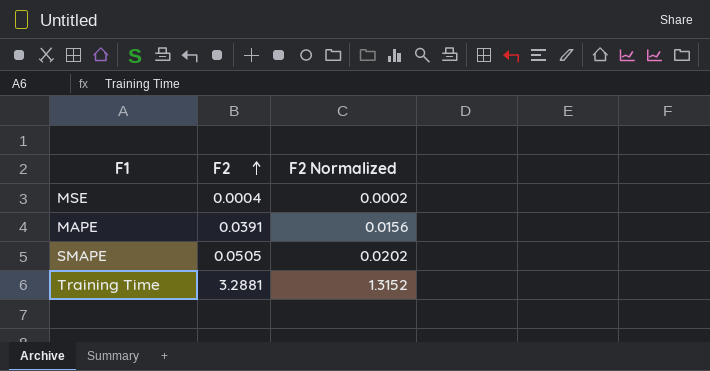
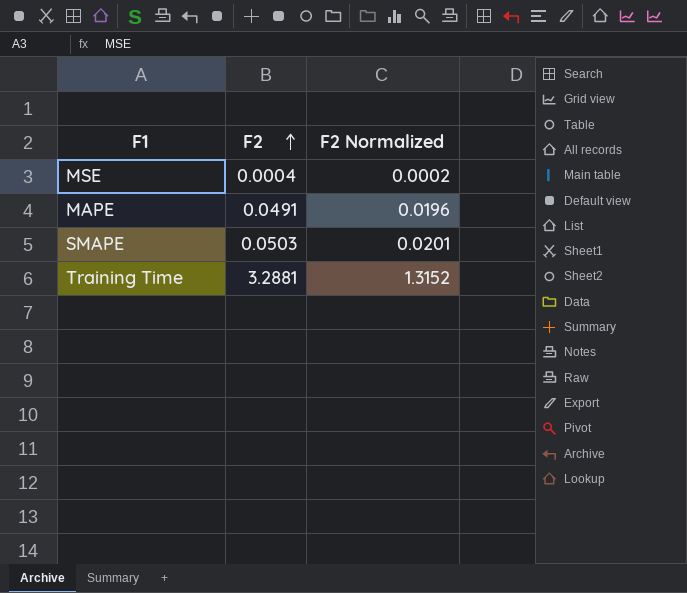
MAPE | F2: 0.0391 -> 0.0491
MAPE | F2 Normalized: 0.0156 -> 0.0196
SMAPE | F2: 0.0505 -> 0.0503
SMAPE | F2 Normalized: 0.0202 -> 0.0201

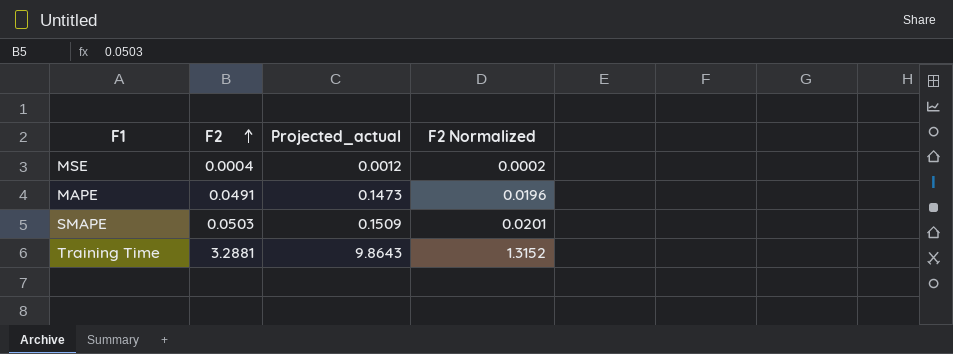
column Projected_actual | formula: none -> [F2] * 3

